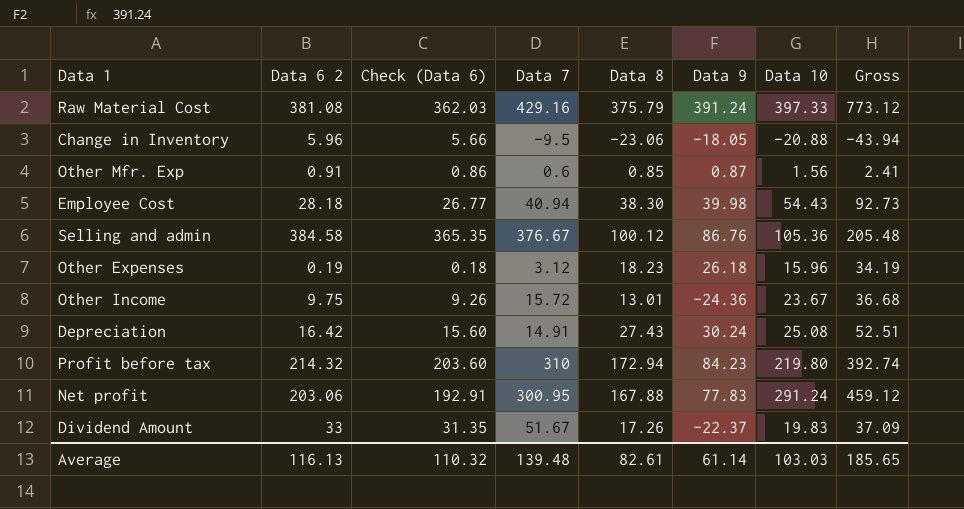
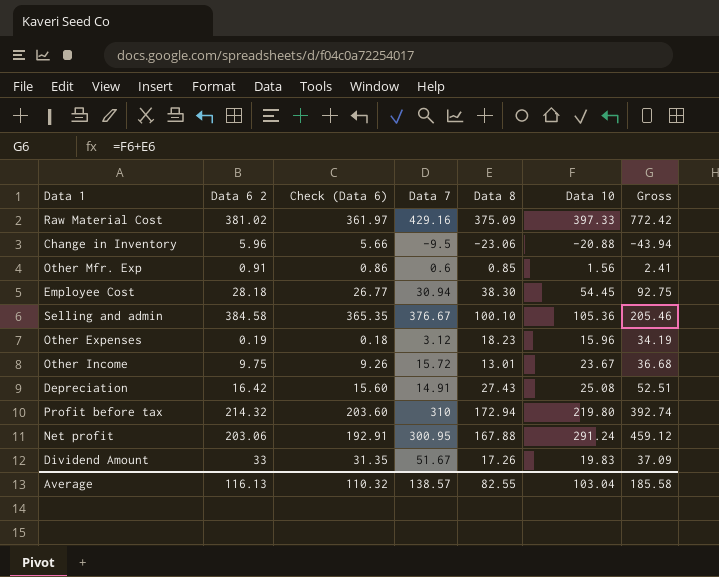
column Data 9 | position: 6 -> none
Raw Material Cost | Data 6 2: 381.08 -> 381.02
Raw Material Cost | Check (Data 6): 362.03 -> 361.97
Raw Material Cost | Data 8: 375.79 -> 375.09
Raw Material Cost | Gross: 773.12 -> 772.42
Employee Cost | Data 7: 40.94 -> 30.94
Employee Cost | Data 10: 54.43 -> 54.45
Employee Cost | Gross: 92.73 -> 92.75
Selling and admin | Data 8: 100.12 -> 100.10
Selling and admin | Gross: 205.48 -> 205.46
Average | Data 7: 139.48 -> 138.57
Average | Data 8: 82.61 -> 82.55
Average | Data 10: 103.03 -> 103.04
Average | Gross: 185.65 -> 185.58

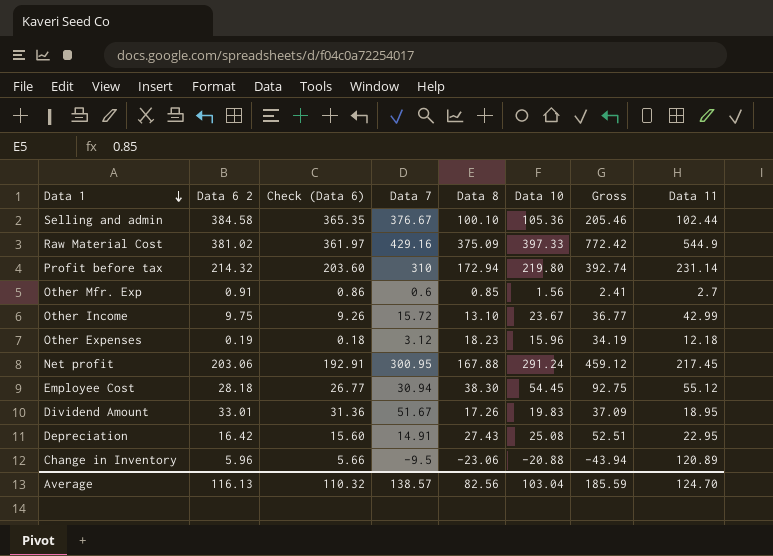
row order: none -> Data 1 descending
column Data 11 | position: none -> 8
Other Income | Data 8: 13.01 -> 13.10
Other Income | Gross: 36.68 -> 36.77
Dividend Amount | Data 6 2: 33 -> 33.01
Dividend Amount | Check (Data 6): 31.35 -> 31.36
Average | Data 8: 82.55 -> 82.56
Average | Gross: 185.58 -> 185.59

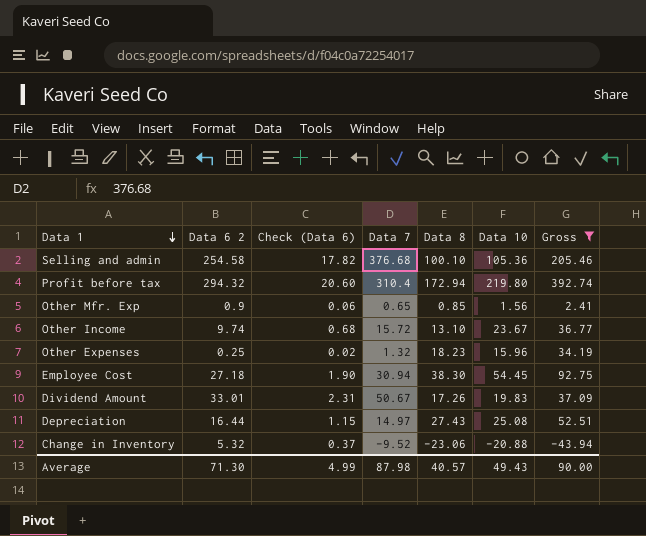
filter: none -> Gross <= 392.74
column Data 11 | position: 8 -> none
column Check (Data 6) | formula: [Data 6 2] * 0.95 -> [Data 6 2] * 0.07
Selling and admin | Data 6 2: 384.58 -> 254.58
Selling and admin | Data 7: 376.67 -> 376.68
Profit before tax | Data 6 2: 214.32 -> 294.32
Profit before tax | Data 7: 310 -> 310.4
Other Mfr. Exp | Data 6 2: 0.91 -> 0.9
Other Mfr. Exp | Data 7: 0.6 -> 0.65
Other Income | Data 6 2: 9.75 -> 9.74
Other Expenses | Data 6 2: 0.19 -> 0.25
Other Expenses | Data 7: 3.12 -> 1.32
Employee Cost | Data 6 2: 28.18 -> 27.18
Dividend Amount | Data 7: 51.67 -> 50.67
Depreciation | Data 6 2: 16.42 -> 16.44
Depreciation | Data 7: 14.91 -> 14.97
Change in Inventory | Data 6 2: 5.96 -> 5.32
Change in Inventory | Data 7: -9.5 -> -9.52
Average | Data 6 2: 116.13 -> 71.30
Average | Check (Data 6): 110.32 -> 4.99
Average | Data 7: 138.57 -> 87.98
Average | Data 8: 82.56 -> 40.57
Average | Data 10: 103.04 -> 49.43
Average | Gross: 185.59 -> 90.00

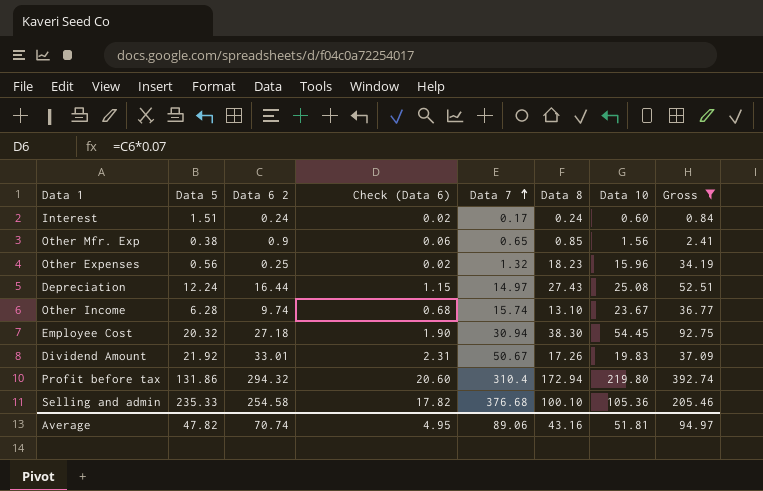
row order: Data 1 descending -> Data 7 ascending
column Data 5 | position: none -> 2
row Change in Inventory: 5.32 | 0.37 | -9.52 | -23.06 | -20.88 | -43.94 -> none
row Interest: none -> 1.51 | 0.24 | 0.02 | 0.17 | 0.24 | 0.60 | 0.84
Other Income | Data 7: 15.72 -> 15.74
Average | Data 6 2: 71.30 -> 70.74
Average | Check (Data 6): 4.99 -> 4.95
Average | Data 7: 87.98 -> 89.06
Average | Data 8: 40.57 -> 43.16
Average | Data 10: 49.43 -> 51.81
Average | Gross: 90.00 -> 94.97

